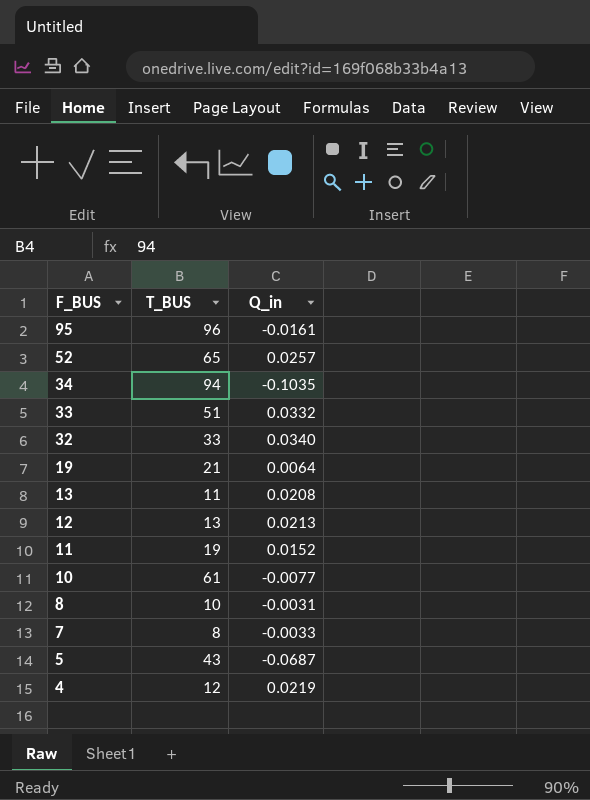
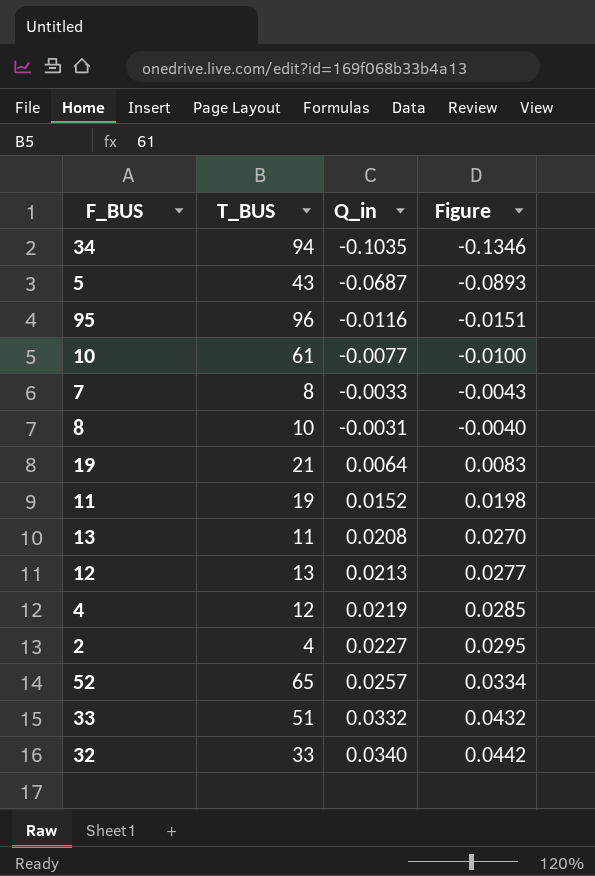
row order: F_BUS descending -> Q_in ascending
column Figure | formula: none -> [Q_in] * 1.3
95 | Q_in: -0.0161 -> -0.0116
row 2: none -> 4 | 0.0227 | 0.0295

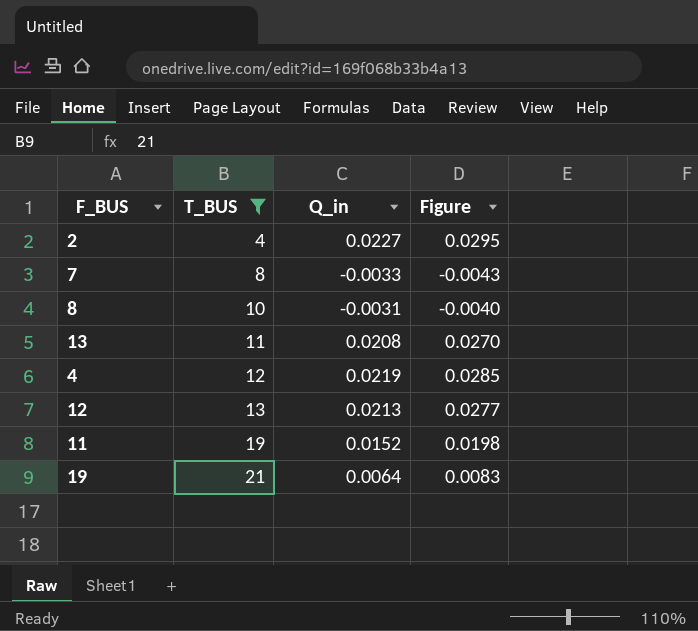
filter: none -> T_BUS <= 21
row order: Q_in ascending -> T_BUS ascending

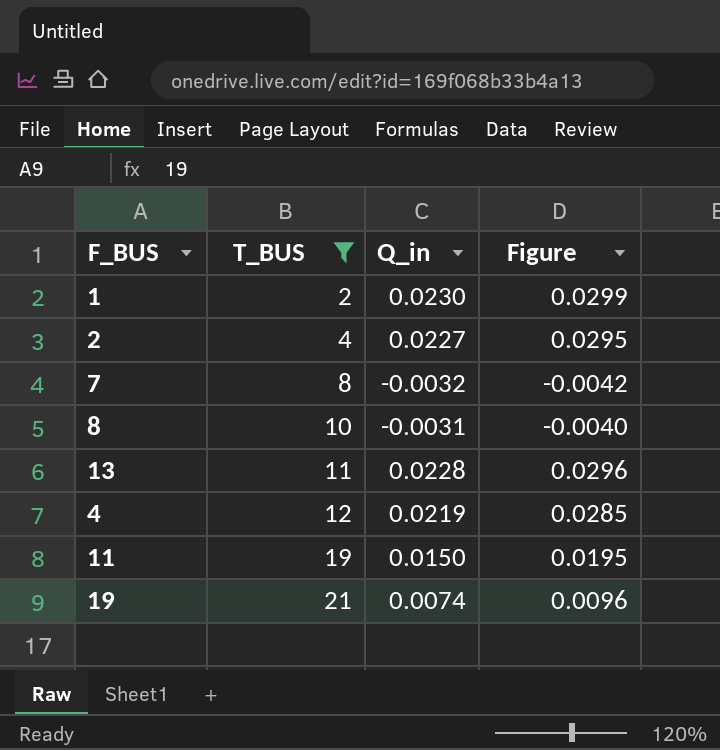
row 12: 13 | 0.0213 | 0.0277 -> none
row 1: none -> 2 | 0.0230 | 0.0299
7 | Q_in: -0.0033 -> -0.0032
7 | Figure: -0.0043 -> -0.0042
13 | Q_in: 0.0208 -> 0.0228
13 | Figure: 0.0270 -> 0.0296
11 | Q_in: 0.0152 -> 0.0150
11 | Figure: 0.0198 -> 0.0195
19 | Q_in: 0.0064 -> 0.0074
19 | Figure: 0.0083 -> 0.0096

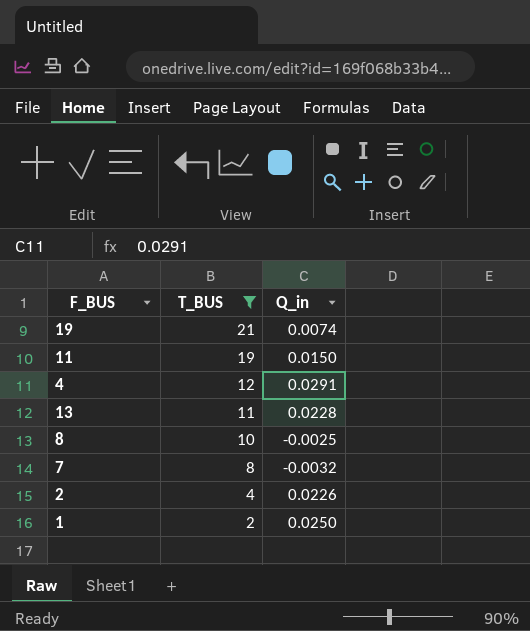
row order: T_BUS ascending -> T_BUS descending
column Figure | formula: [Q_in] * 1.3 -> none
4 | Q_in: 0.0219 -> 0.0291
8 | Q_in: -0.0031 -> -0.0025
2 | Q_in: 0.0227 -> 0.0226
1 | Q_in: 0.0230 -> 0.0250

